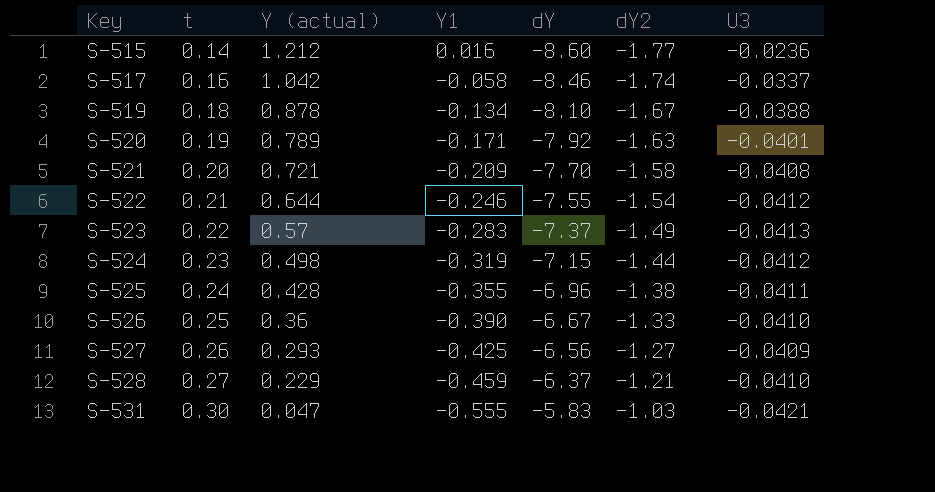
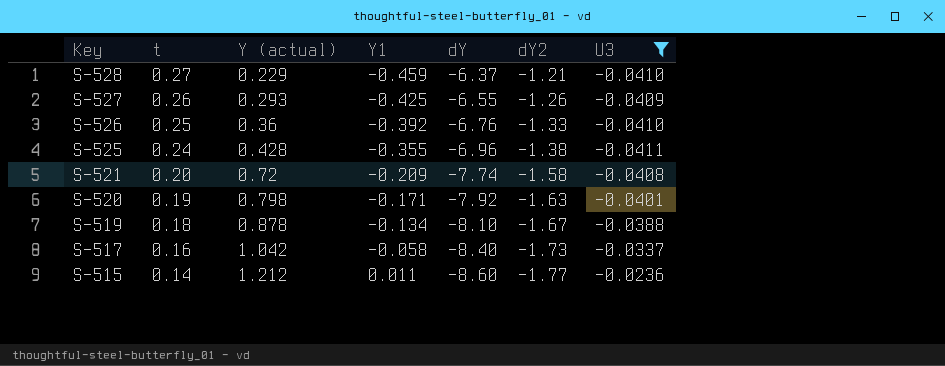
filter: none -> U3 >= -0.0411
row order: Key ascending -> Key descending
S-527 | dY: -6.56 -> -6.55
S-527 | dY2: -1.27 -> -1.26
S-526 | Y1: -0.390 -> -0.392
S-526 | dY: -6.67 -> -6.76
S-521 | Y (actual): 0.721 -> 0.72
S-521 | dY: -7.70 -> -7.74
S-520 | Y (actual): 0.789 -> 0.798
S-517 | dY: -8.46 -> -8.40
S-517 | dY2: -1.74 -> -1.73
S-515 | Y1: 0.016 -> 0.011

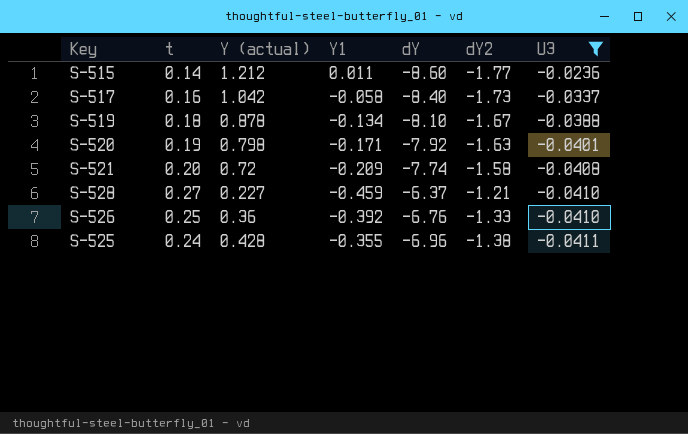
row order: Key descending -> U3 descending
row S-527: 0.26 | 0.293 | -0.425 | -6.55 | -1.26 | -0.0409 -> none
S-528 | Y (actual): 0.229 -> 0.227

